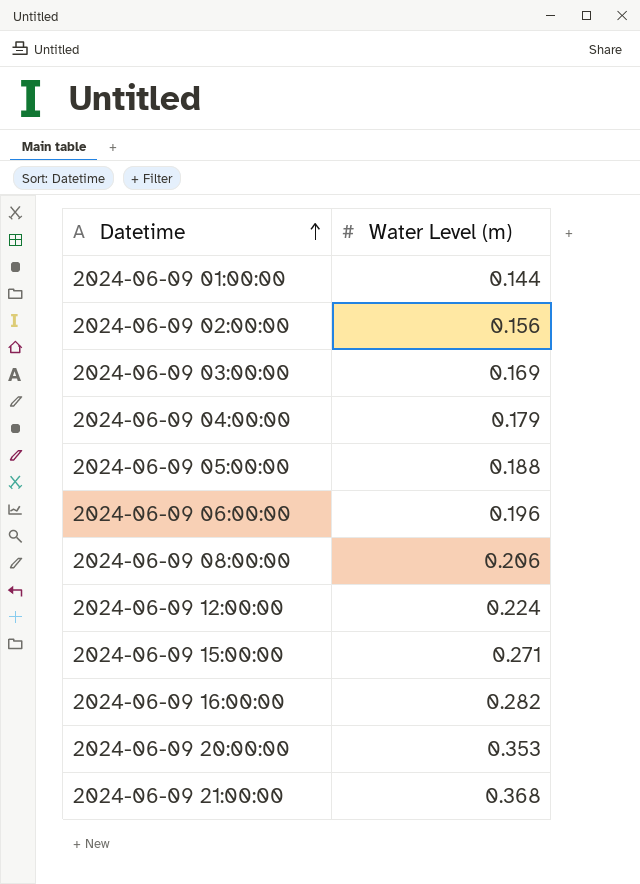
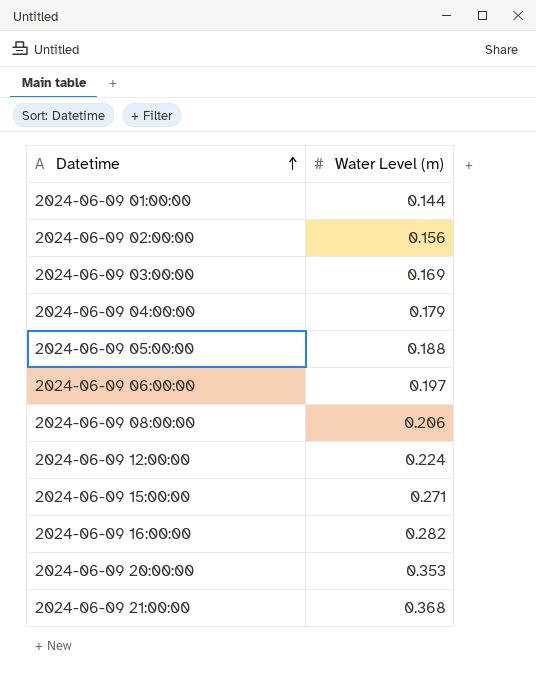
2024-06-09 06:00:00 | Water Level (m): 0.196 -> 0.197

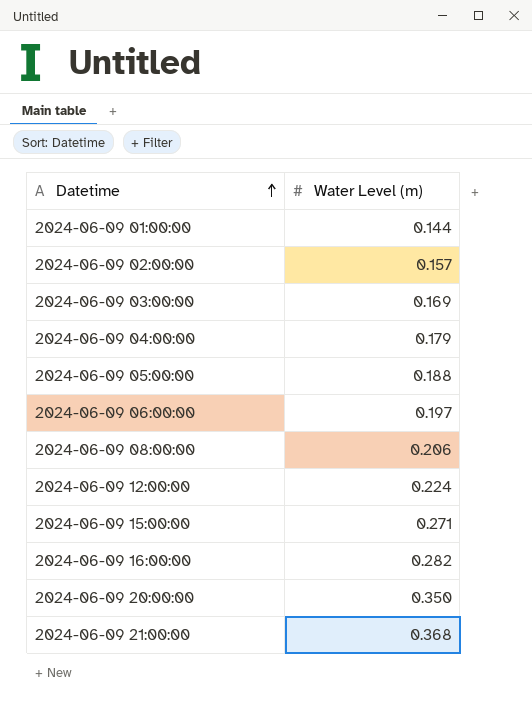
2024-06-09 02:00:00 | Water Level (m): 0.156 -> 0.157
2024-06-09 20:00:00 | Water Level (m): 0.353 -> 0.350

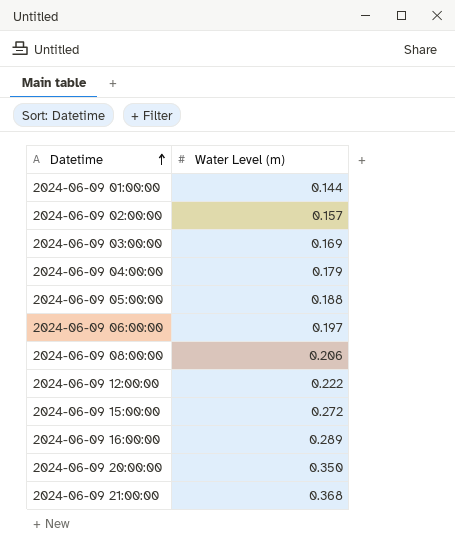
2024-06-09 12:00:00 | Water Level (m): 0.224 -> 0.222
2024-06-09 15:00:00 | Water Level (m): 0.271 -> 0.272
2024-06-09 16:00:00 | Water Level (m): 0.282 -> 0.289

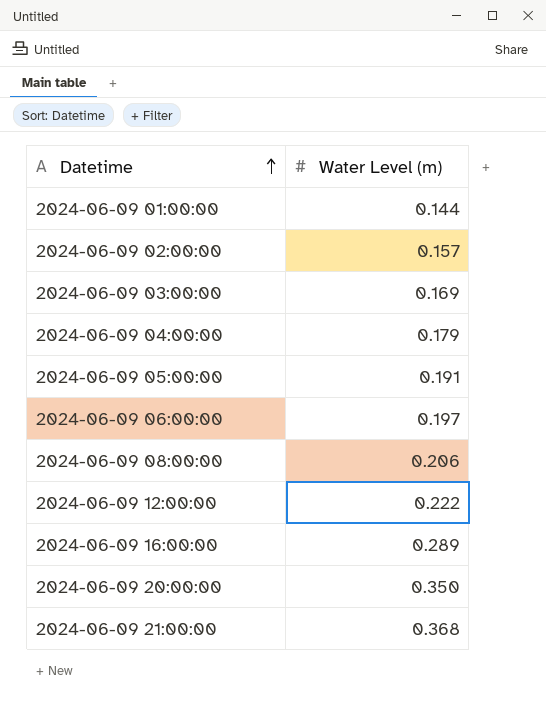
row 2024-06-09 15:00:00: 0.272 -> none
2024-06-09 05:00:00 | Water Level (m): 0.188 -> 0.191

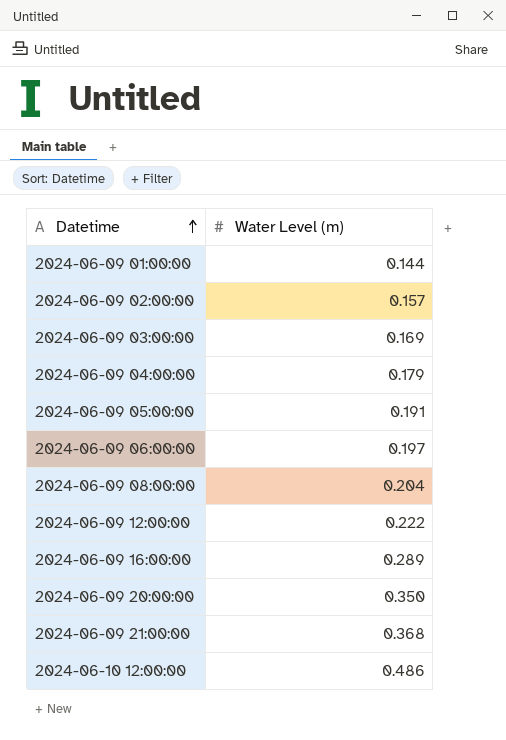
2024-06-09 08:00:00 | Water Level (m): 0.206 -> 0.204
row 2024-06-10 12:00:00: none -> 0.486

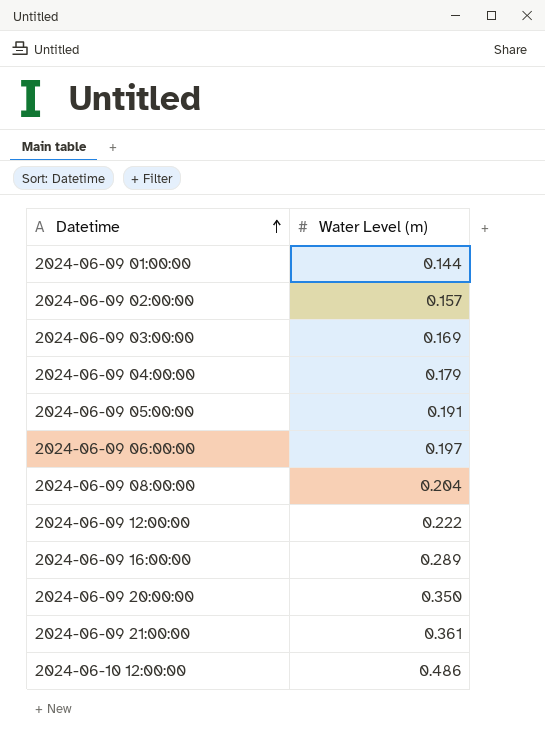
2024-06-09 21:00:00 | Water Level (m): 0.368 -> 0.361

